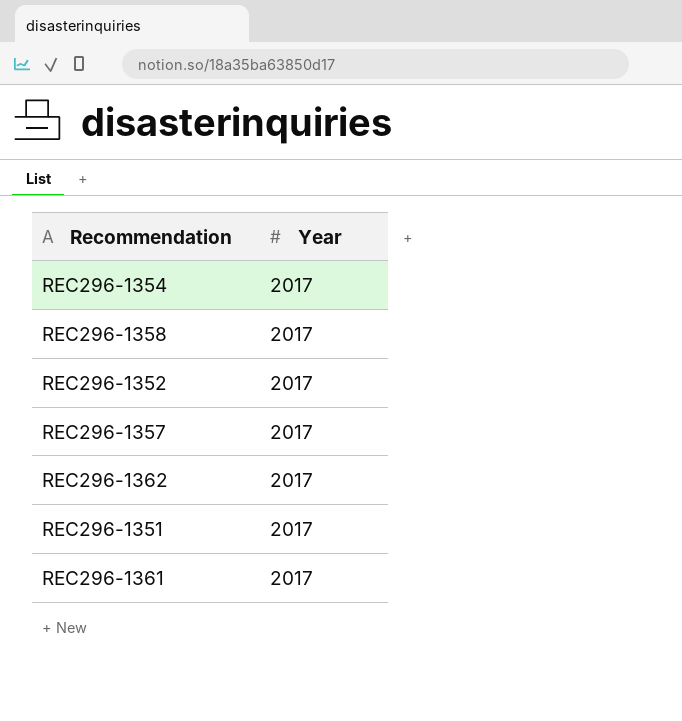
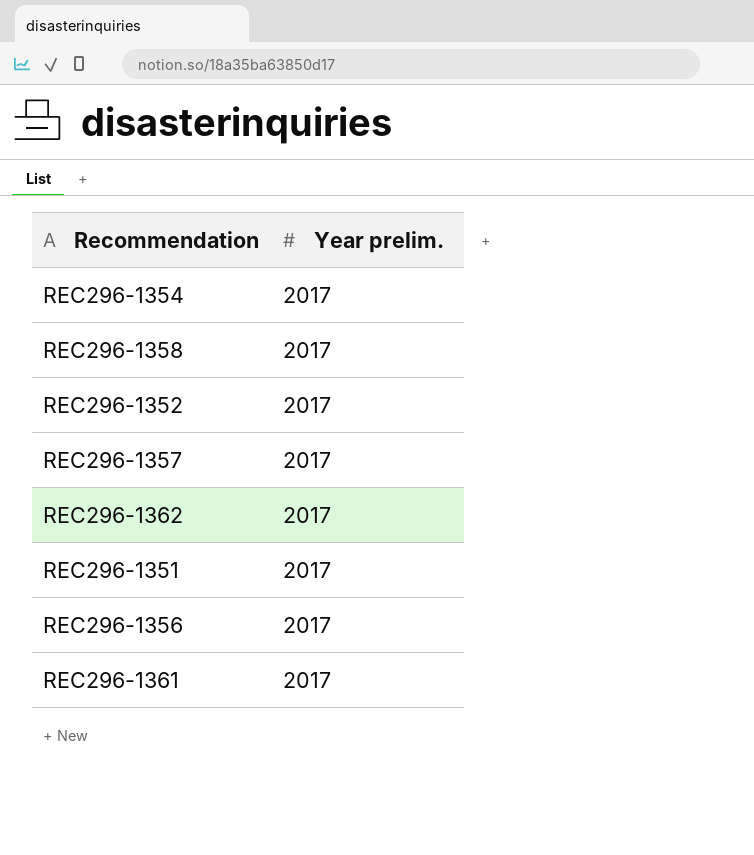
column name: Year -> Year prelim.
row REC296-1356: none -> 2017

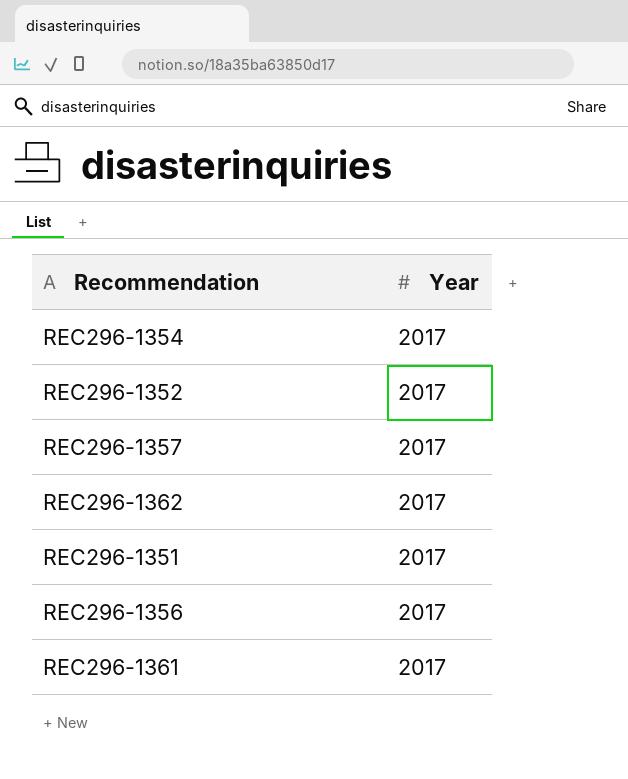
column name: Year prelim. -> Year
row REC296-1358: 2017 -> none

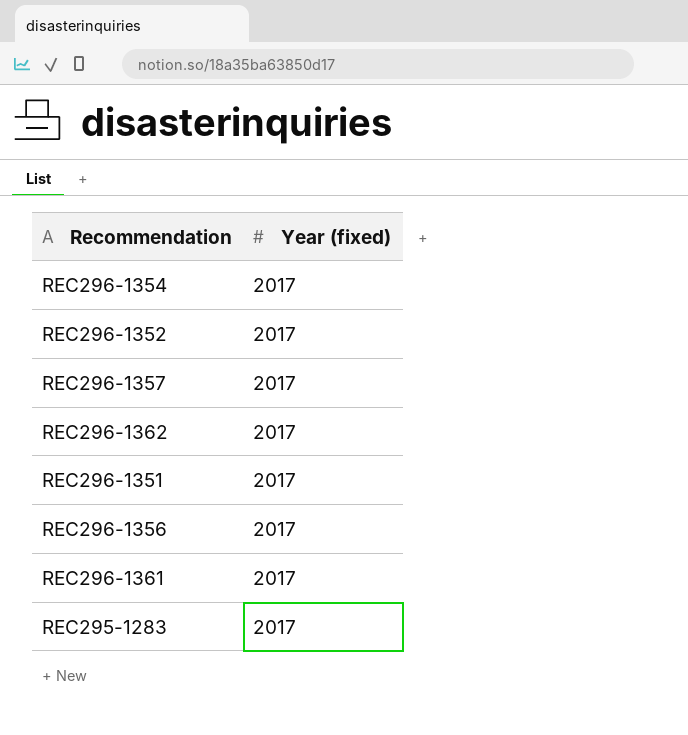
column name: Year -> Year (fixed)
row REC295-1283: none -> 2017

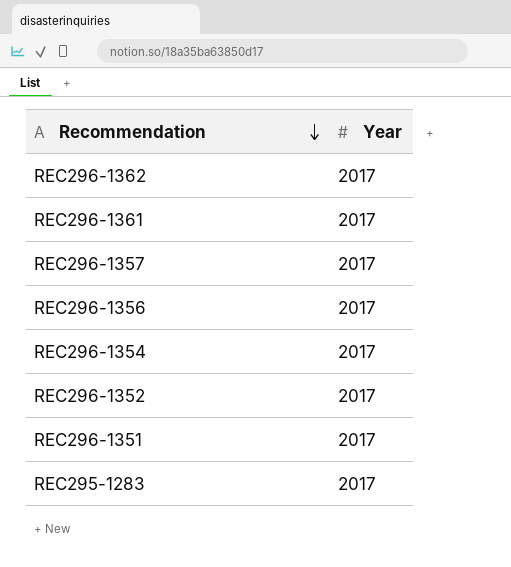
row order: none -> Recommendation descending
column name: Year (fixed) -> Year

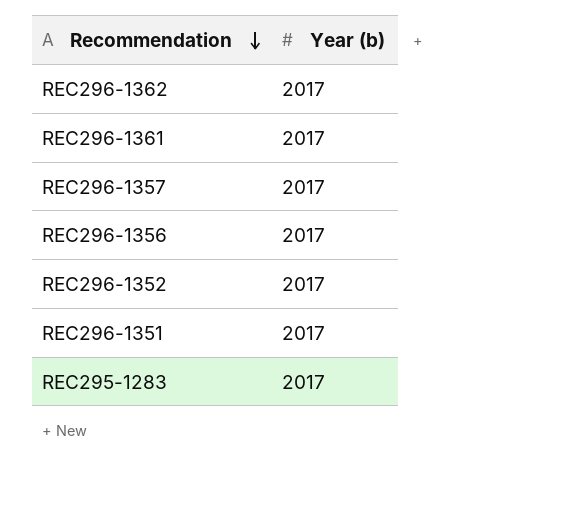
column name: Year -> Year (b)
row REC296-1354: 2017 -> none

